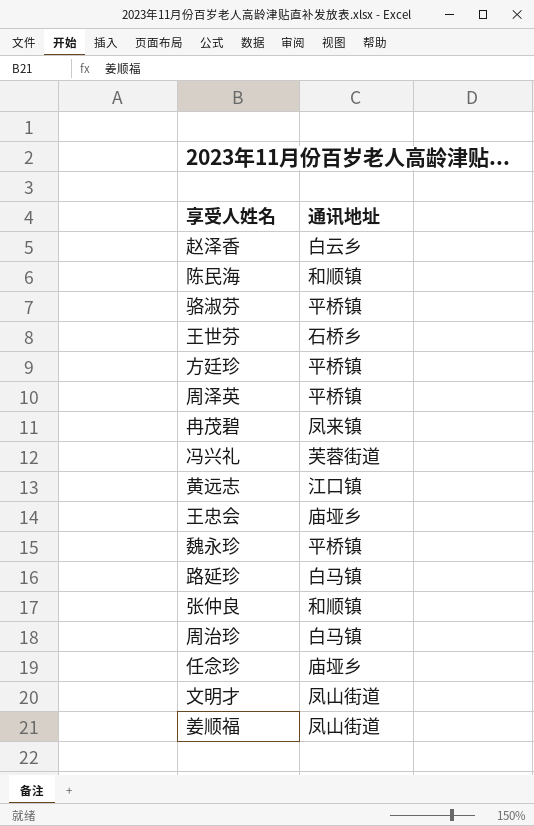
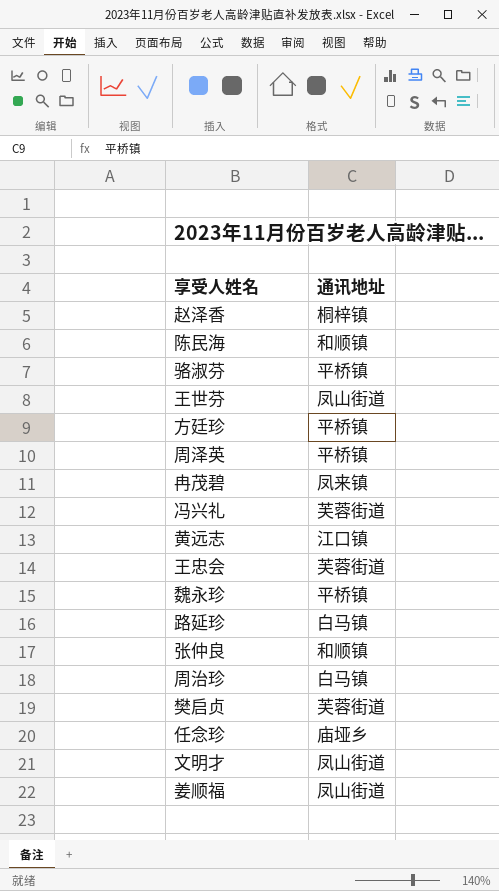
赵泽香 | 通讯地址: 白云乡 -> 桐梓镇
王世芬 | 通讯地址: 石桥乡 -> 凤山街道
王忠会 | 通讯地址: 庙垭乡 -> 芙蓉街道
row 樊启贞: none -> 芙蓉街道

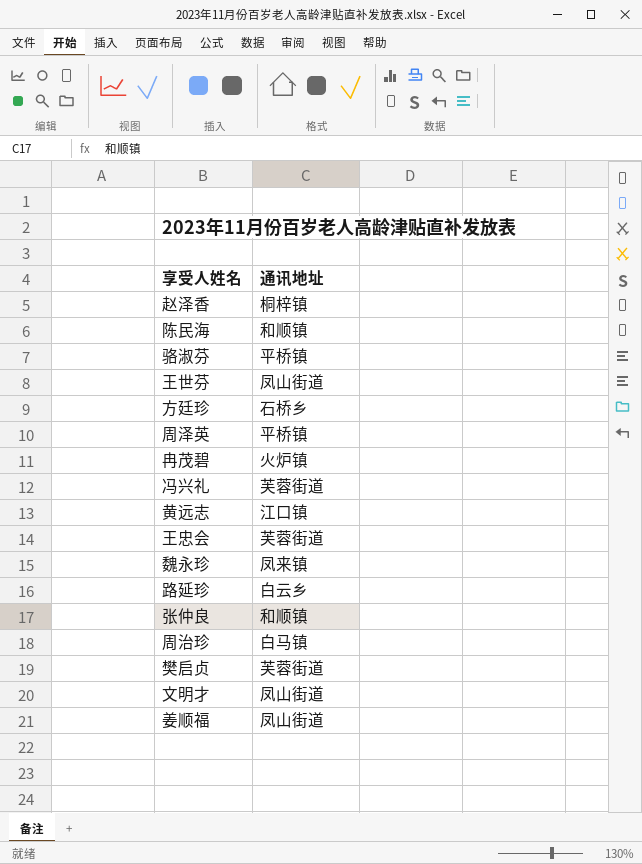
row 任念珍: 庙垭乡 -> none
方廷珍 | 通讯地址: 平桥镇 -> 石桥乡
冉茂碧 | 通讯地址: 凤来镇 -> 火炉镇
魏永珍 | 通讯地址: 平桥镇 -> 凤来镇
路延珍 | 通讯地址: 白马镇 -> 白云乡

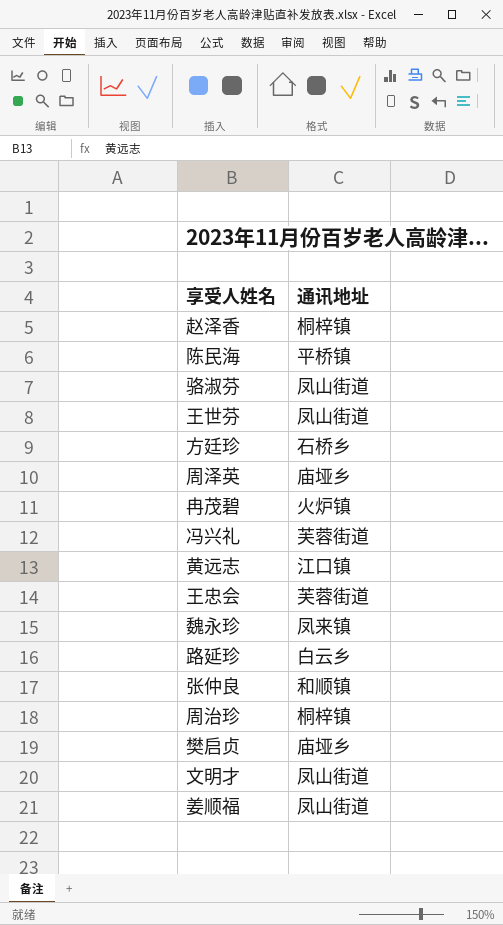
陈民海 | 通讯地址: 和顺镇 -> 平桥镇
骆淑芬 | 通讯地址: 平桥镇 -> 凤山街道
周泽英 | 通讯地址: 平桥镇 -> 庙垭乡
周治珍 | 通讯地址: 白马镇 -> 桐梓镇
樊启贞 | 通讯地址: 芙蓉街道 -> 庙垭乡

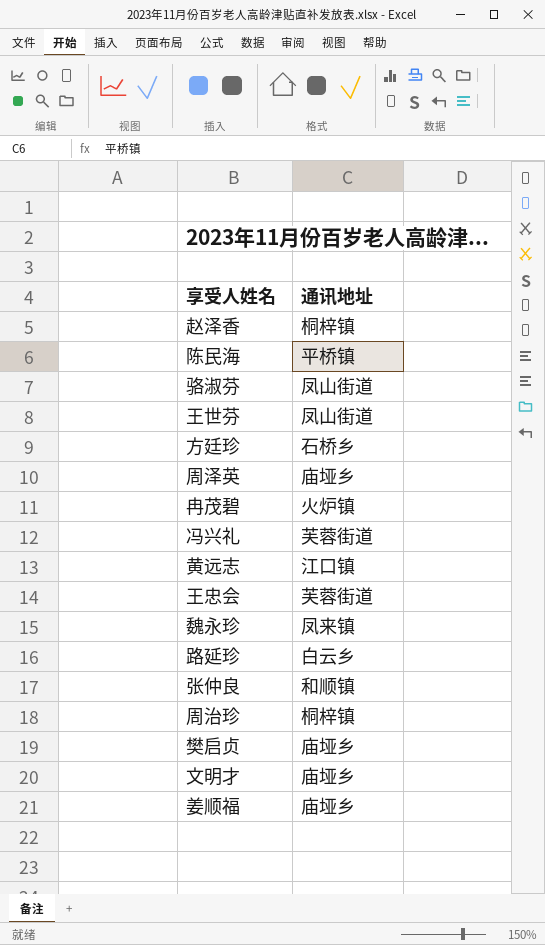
文明才 | 通讯地址: 凤山街道 -> 庙垭乡
姜顺福 | 通讯地址: 凤山街道 -> 庙垭乡

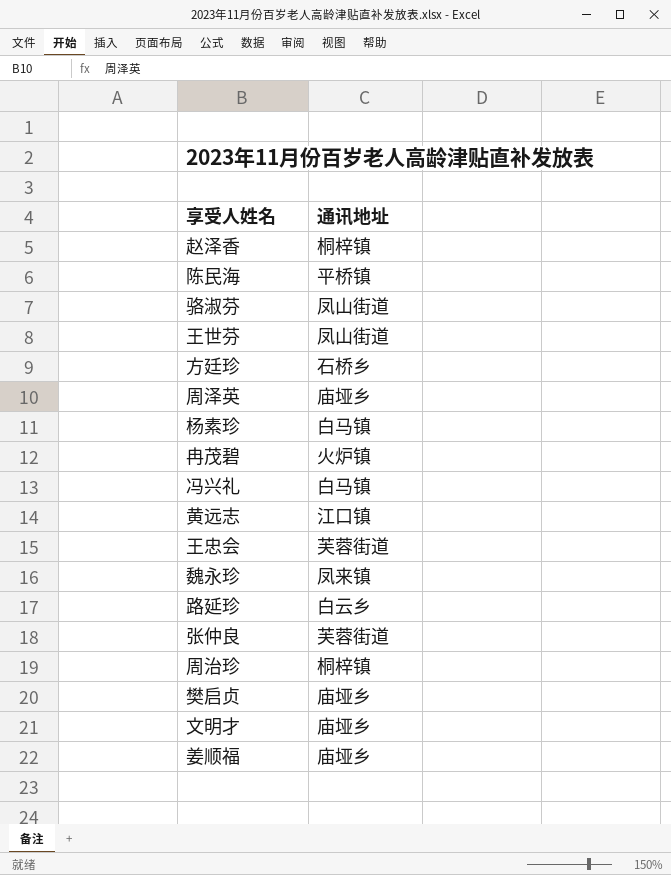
row 杨素珍: none -> 白马镇
冯兴礼 | 通讯地址: 芙蓉街道 -> 白马镇
张仲良 | 通讯地址: 和顺镇 -> 芙蓉街道

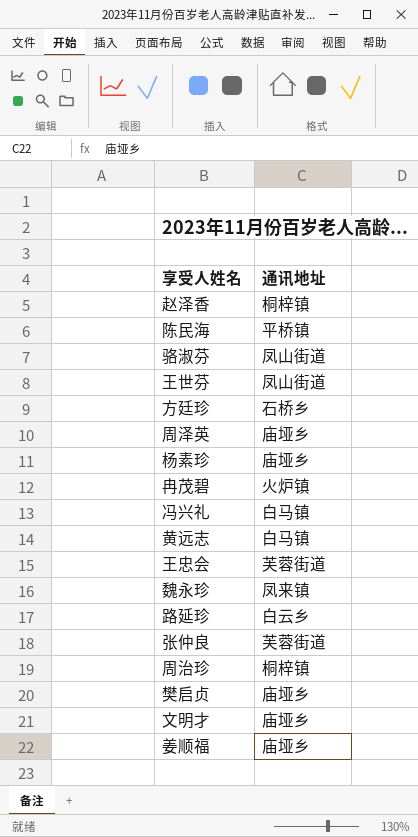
杨素珍 | 通讯地址: 白马镇 -> 庙垭乡
黄远志 | 通讯地址: 江口镇 -> 白马镇

